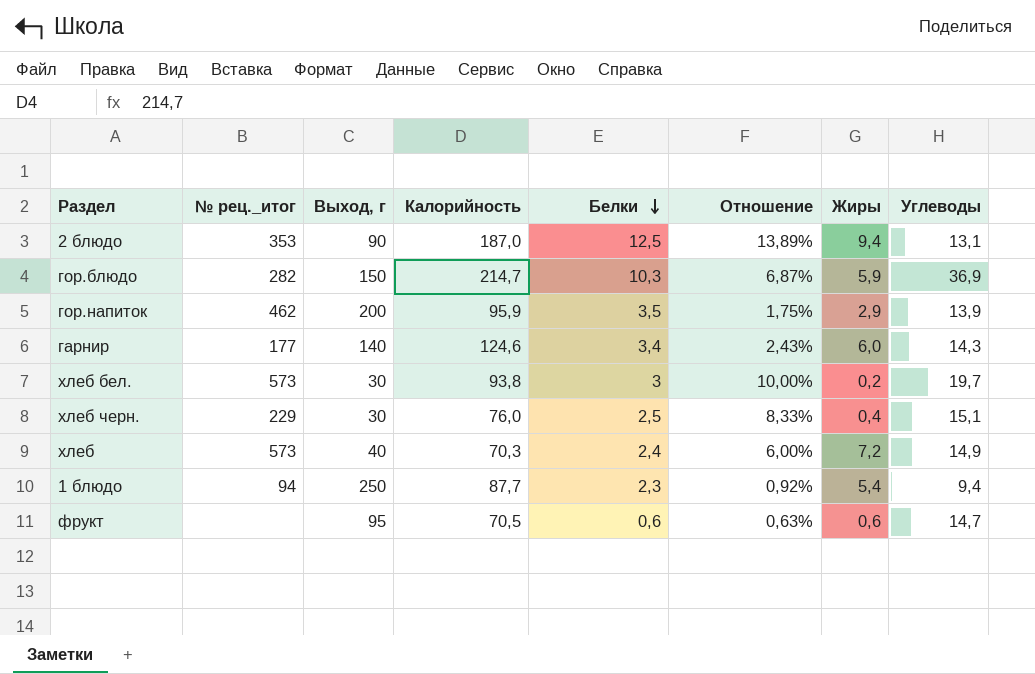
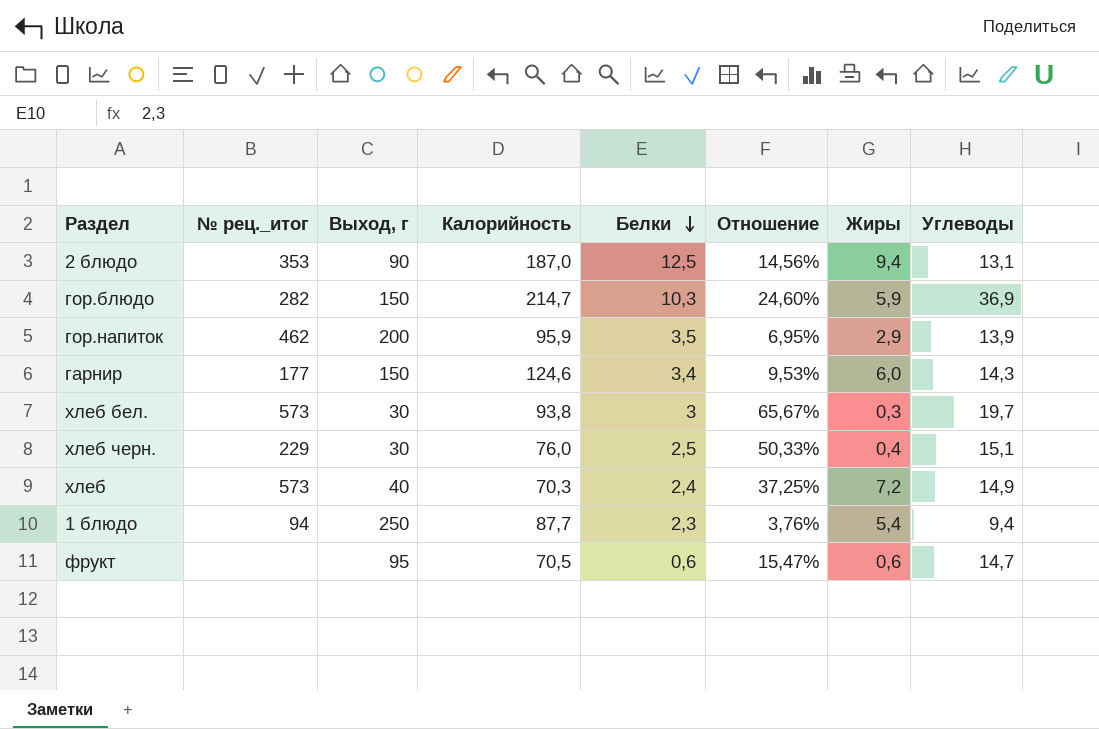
column Отношение | formula: [Белки] / [Выход, г] -> [Углеводы] / [Выход, г]
гарнир | Выход, г: 140 -> 150
хлеб бел. | Жиры: 0,2 -> 0,3

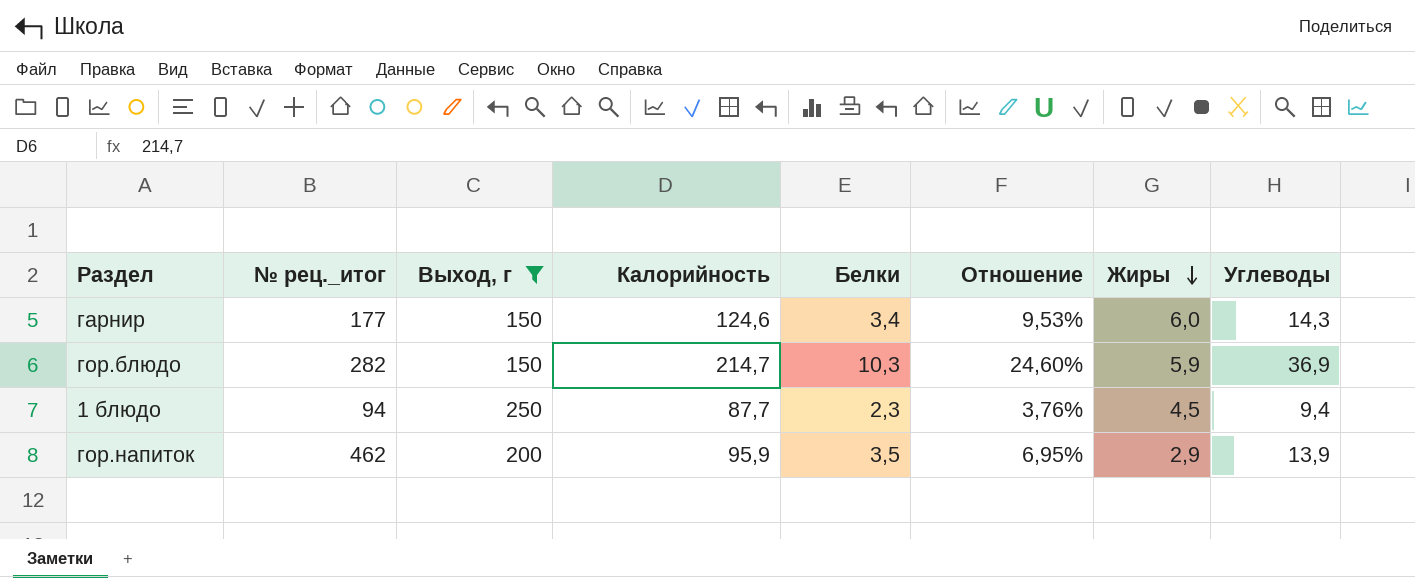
filter: none -> Выход, г >= 150
row order: Белки descending -> Жиры descending
1 блюдо | Жиры: 5,4 -> 4,5

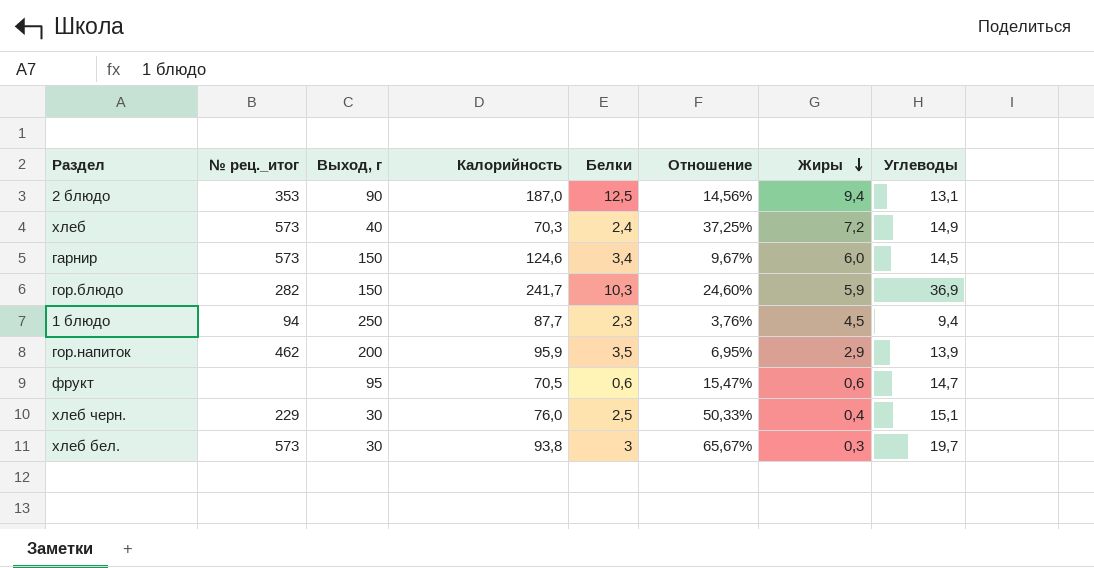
filter: Выход, г >= 150 -> none
гарнир | № рец._итог: 177 -> 573
гарнир | Отношение: 9,53% -> 9,67%
гарнир | Углеводы: 14,3 -> 14,5
гор.блюдо | Калорийность: 214,7 -> 241,7

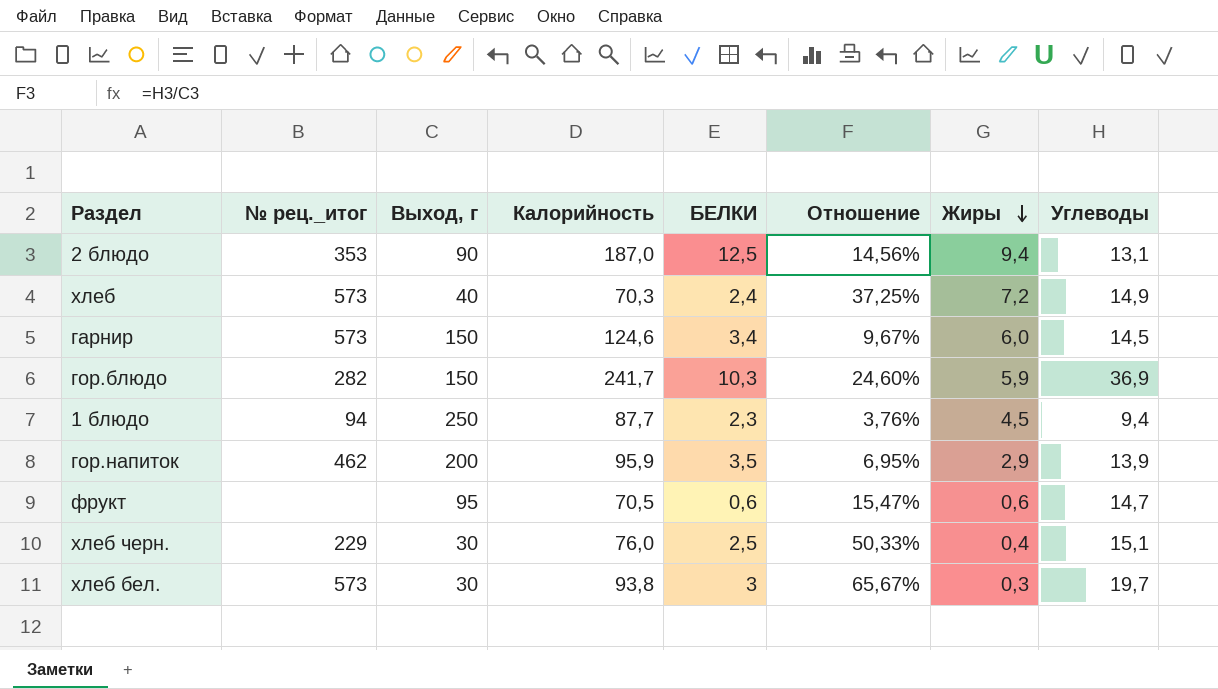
column name: Белки -> БЕЛКИ

